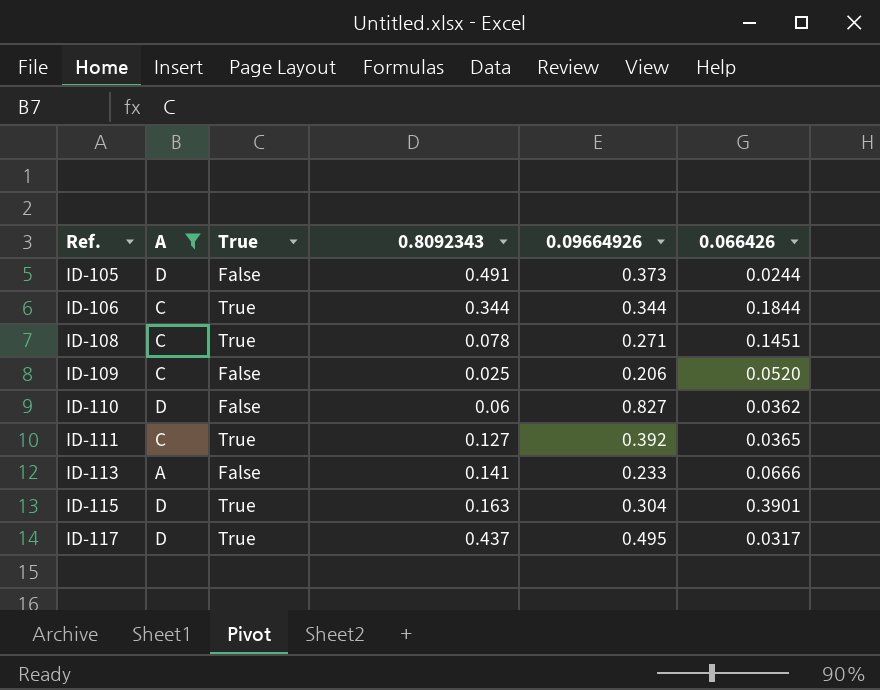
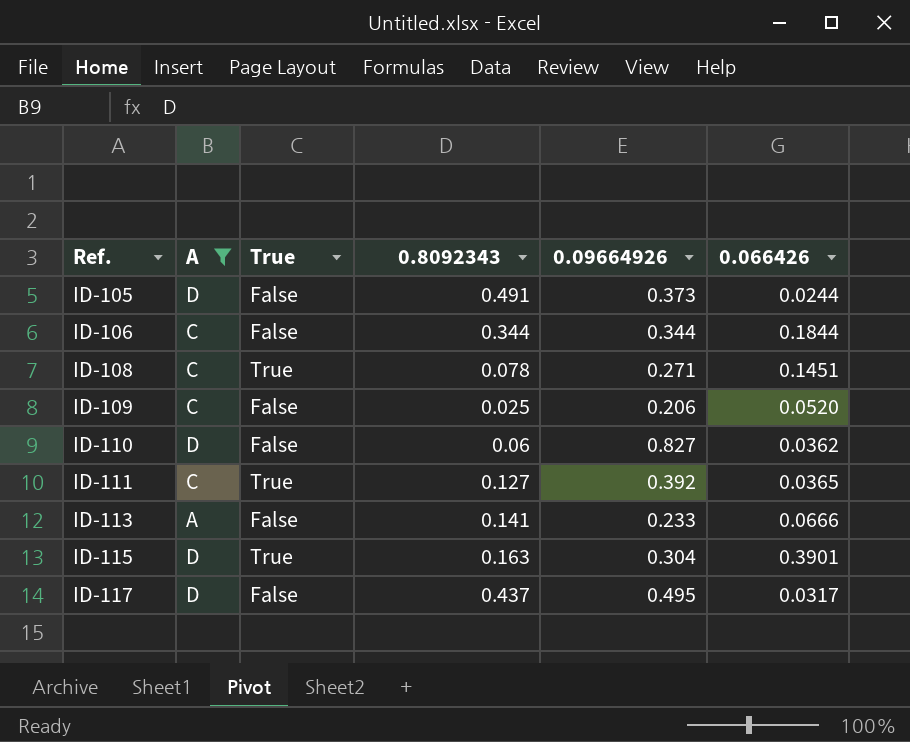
ID-106 | True: True -> False
ID-117 | True: True -> False

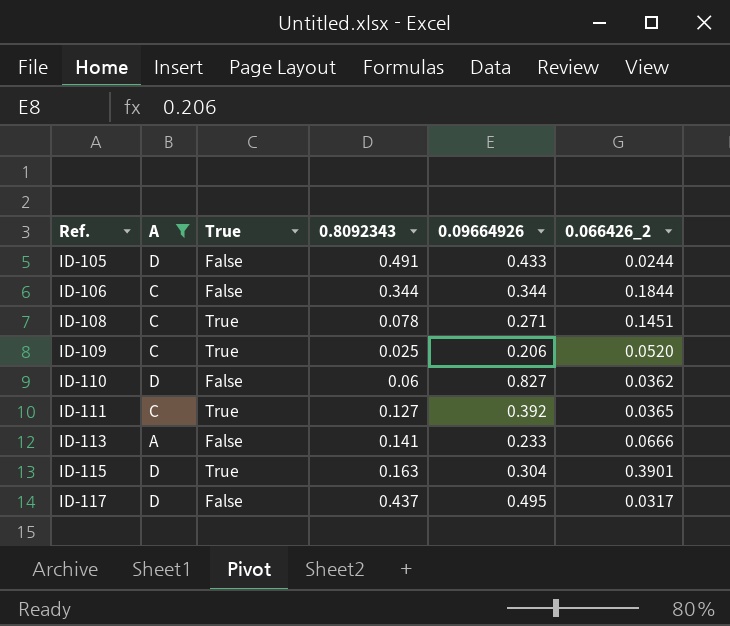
column name: 0.066426 -> 0.066426_2
ID-105 | 0.09664926: 0.373 -> 0.433
ID-109 | True: False -> True

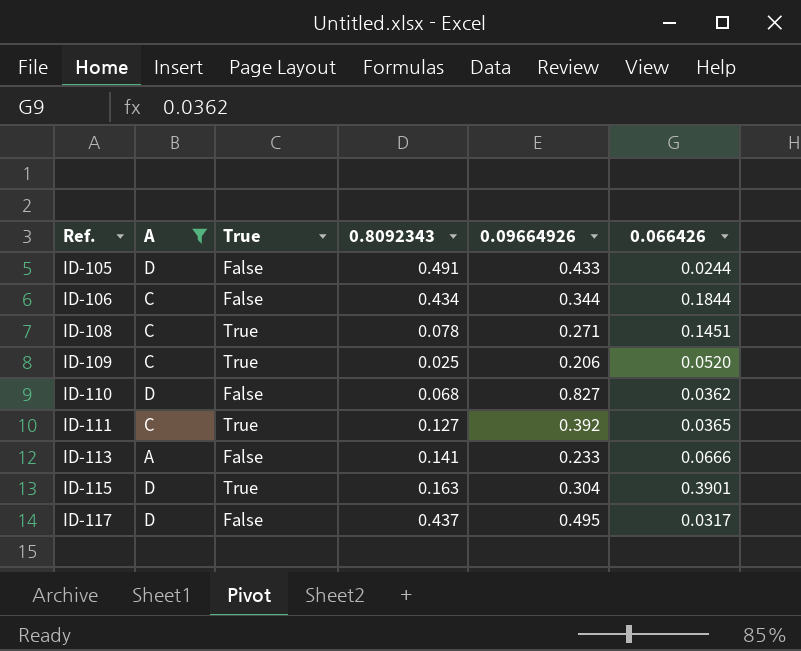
column name: 0.066426_2 -> 0.066426
ID-106 | 0.8092343: 0.344 -> 0.434
ID-110 | 0.8092343: 0.06 -> 0.068

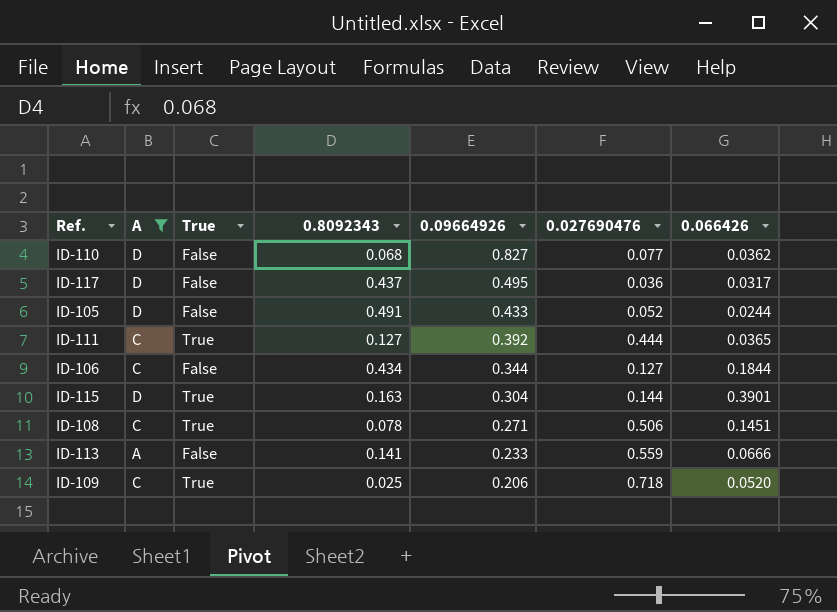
row order: Ref. ascending -> 0.09664926 descending
column 0.027690476 | position: none -> 6

